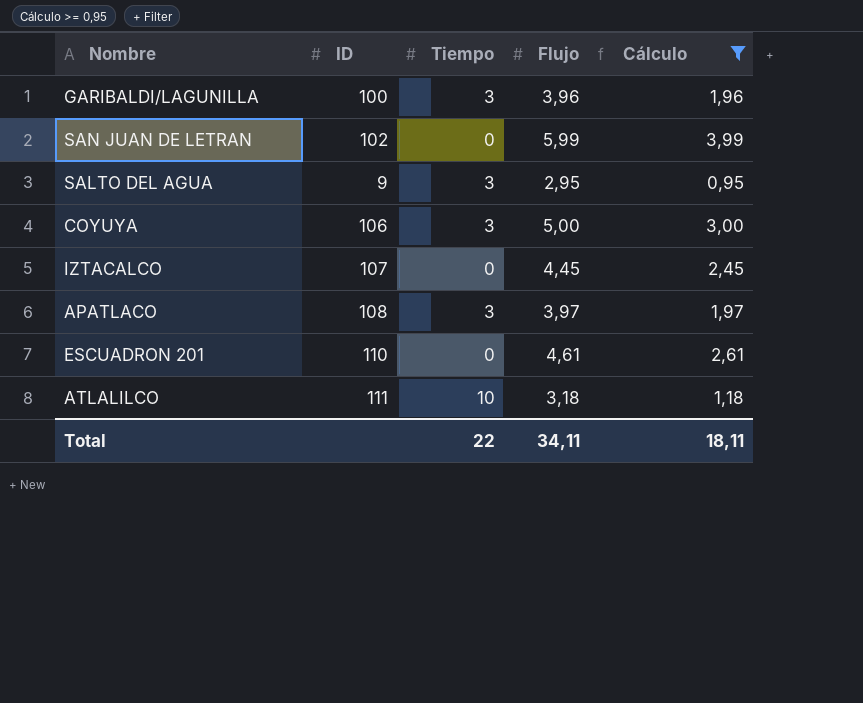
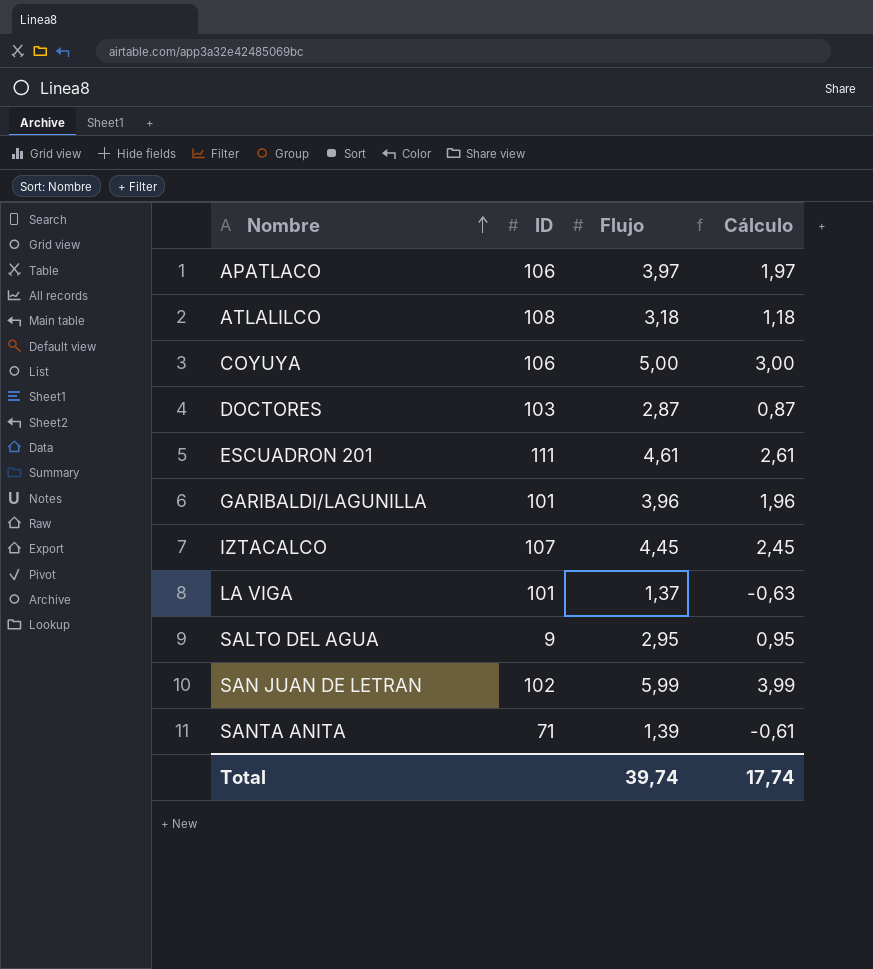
filter: Cálculo >= 0,95 -> none
row order: none -> Nombre ascending
column Tiempo | position: 3 -> none
APATLACO | ID: 108 -> 106
ATLALILCO | ID: 111 -> 108
ESCUADRON 201 | ID: 110 -> 111
GARIBALDI/LAGUNILLA | ID: 100 -> 101
Total | Flujo: 34,11 -> 39,74
Total | Cálculo: 18,11 -> 17,74

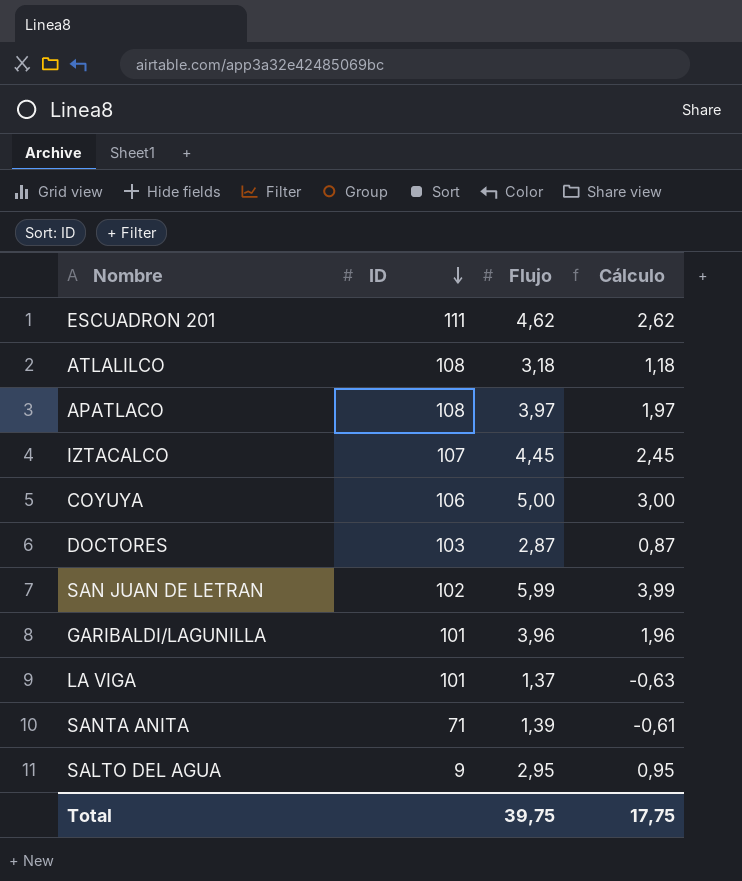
row order: Nombre ascending -> ID descending
ESCUADRON 201 | Flujo: 4,61 -> 4,62
ESCUADRON 201 | Cálculo: 2,61 -> 2,62
APATLACO | ID: 106 -> 108
Total | Flujo: 39,74 -> 39,75
Total | Cálculo: 17,74 -> 17,75

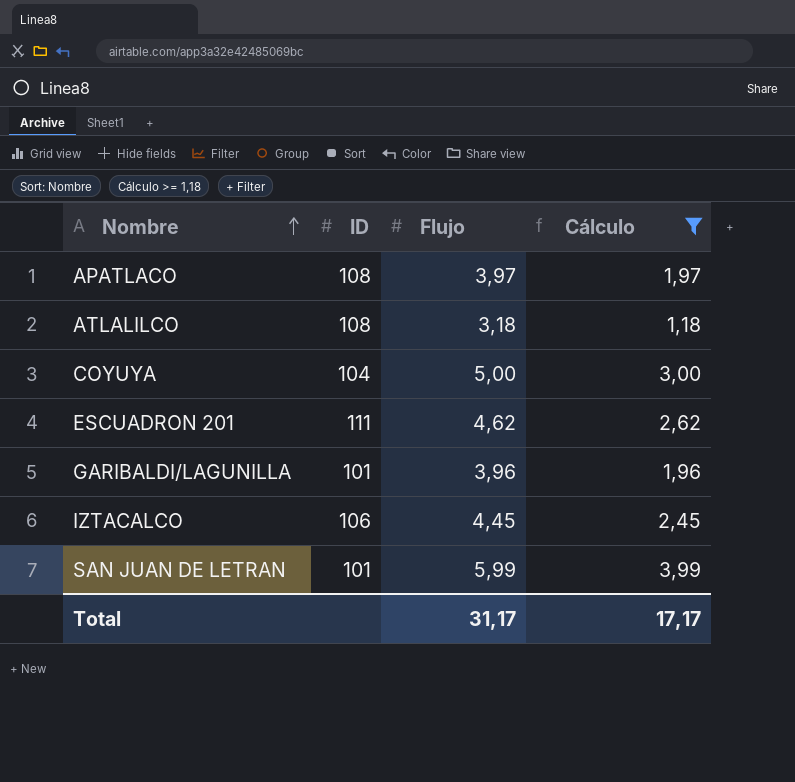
filter: none -> Cálculo >= 1,18
row order: ID descending -> Nombre ascending
COYUYA | ID: 106 -> 104
IZTACALCO | ID: 107 -> 106
SAN JUAN DE LETRAN | ID: 102 -> 101
Total | Flujo: 39,75 -> 31,17
Total | Cálculo: 17,75 -> 17,17

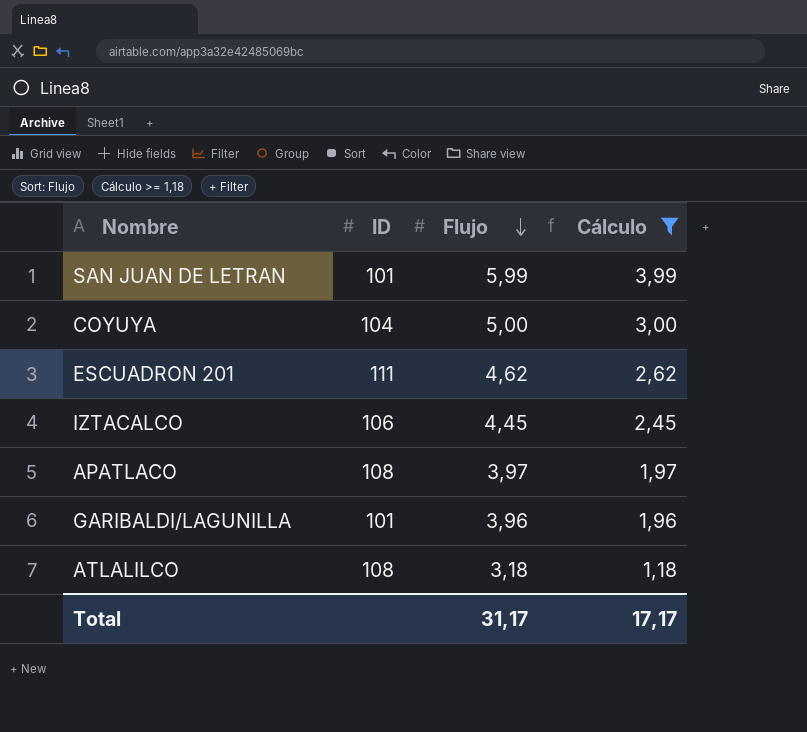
row order: Nombre ascending -> Flujo descending

